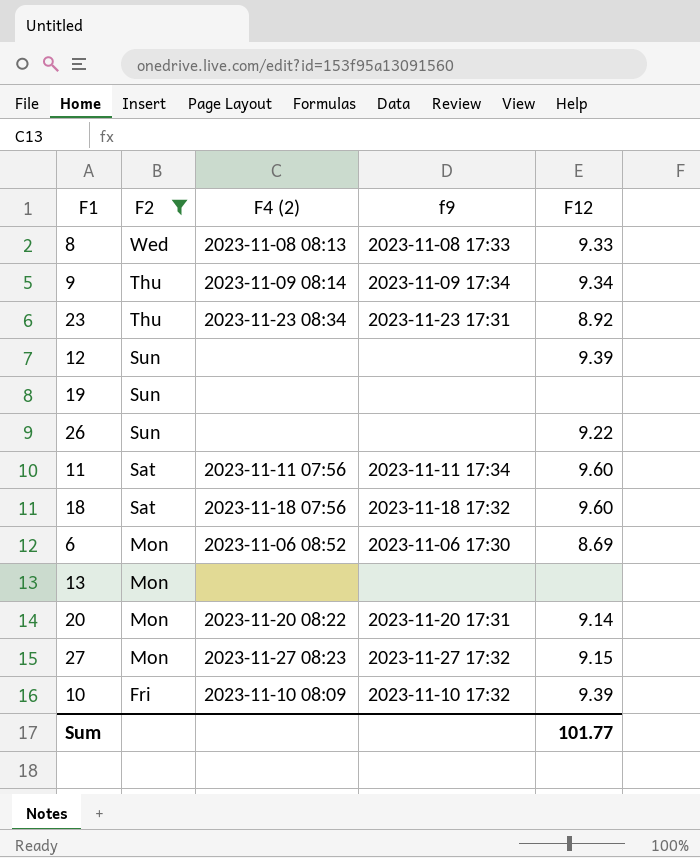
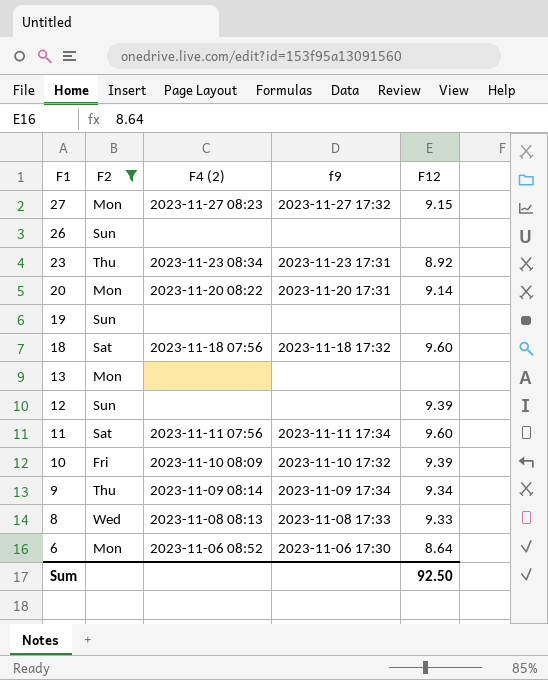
row order: F2 descending -> F1 descending
26 | F12: 9.22 -> none
6 | F12: 8.69 -> 8.64
Sum | F12: 101.77 -> 92.50

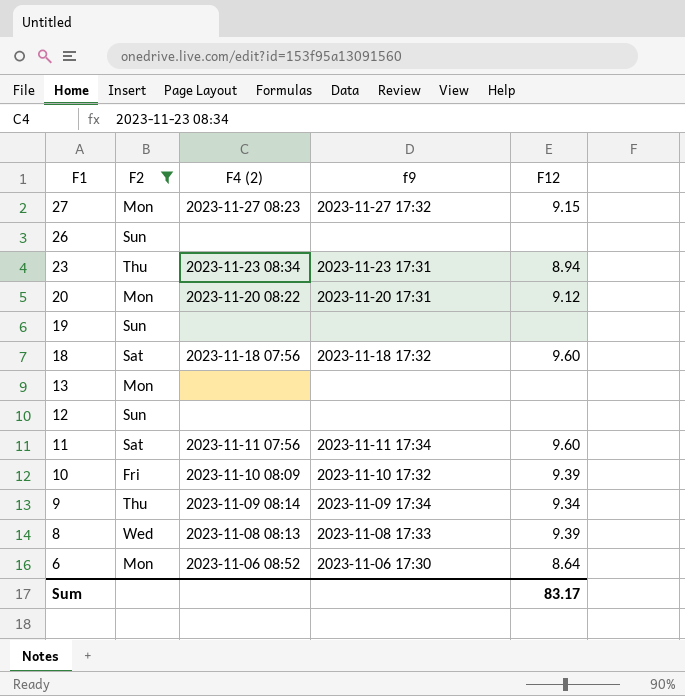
23 | F12: 8.92 -> 8.94
20 | F12: 9.14 -> 9.12
12 | F12: 9.39 -> none
8 | F12: 9.33 -> 9.39
Sum | F12: 92.50 -> 83.17

